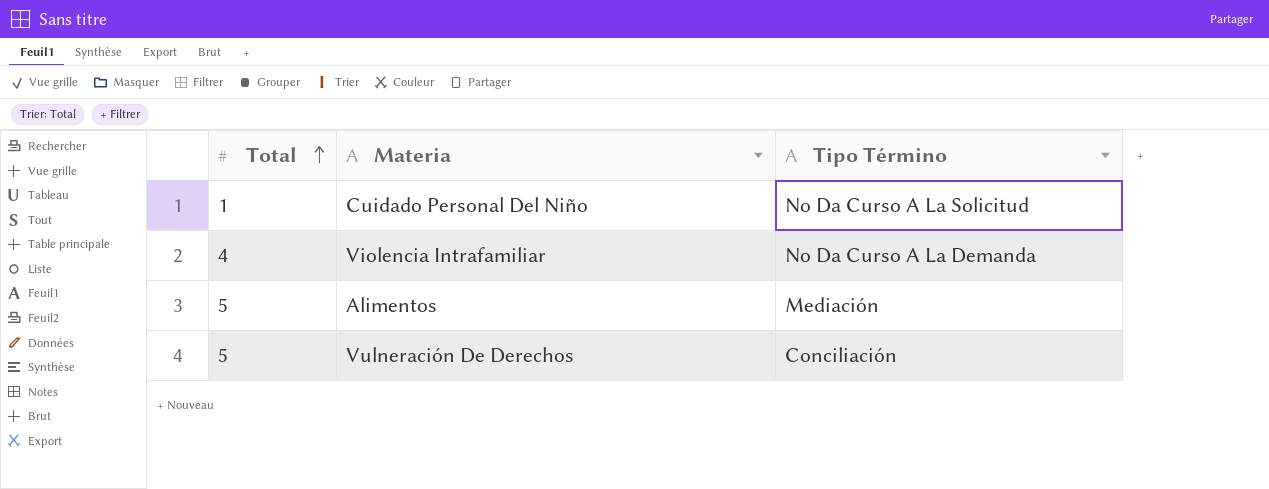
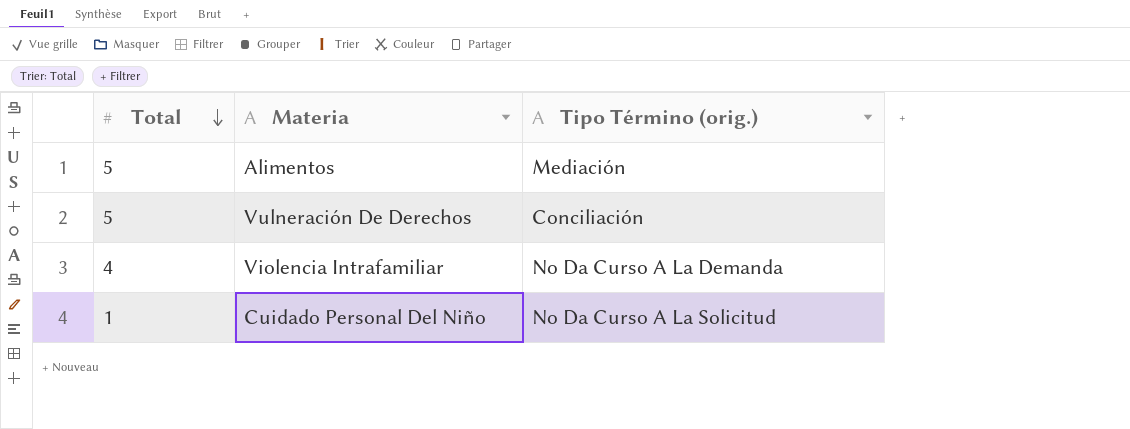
row order: Total ascending -> Total descending
column name: Tipo Término -> Tipo Término (orig.)

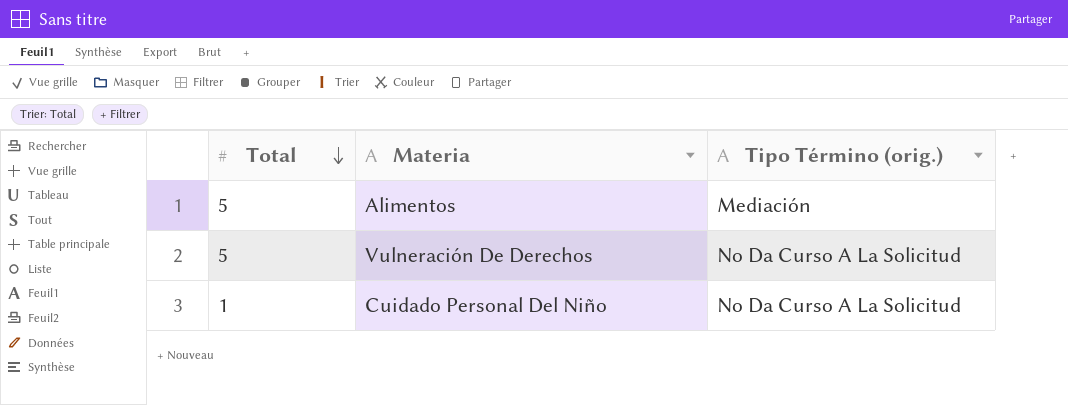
row Violencia Intrafamiliar: 4 | No Da Curso A La Demanda -> none
Vulneración De Derechos | Tipo Término (orig.): Conciliación -> No Da Curso A La Solicitud

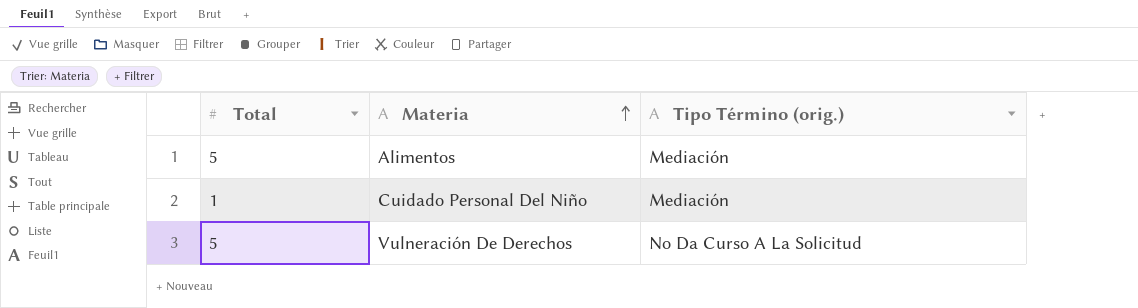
row order: Total descending -> Materia ascending
Cuidado Personal Del Niño | Tipo Término (orig.): No Da Curso A La Solicitud -> Mediación

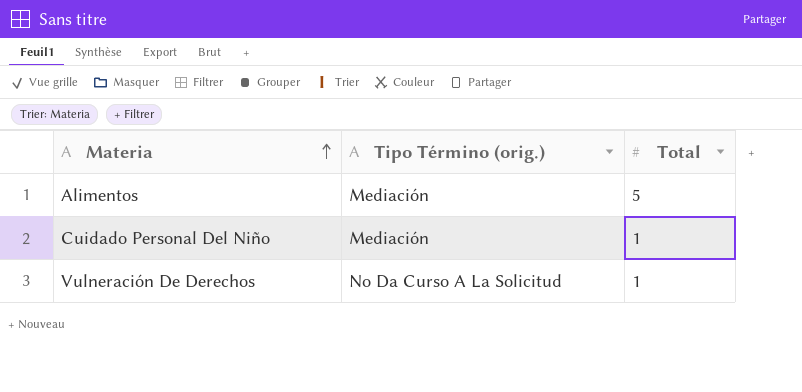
column Total | position: 1 -> 3
Vulneración De Derechos | Total: 5 -> 1

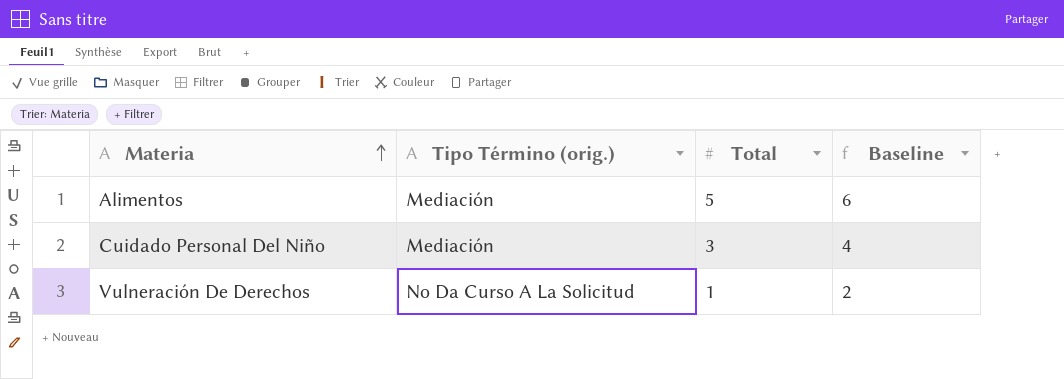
column Baseline | formula: none -> [Total] + 1
Cuidado Personal Del Niño | Total: 1 -> 3

